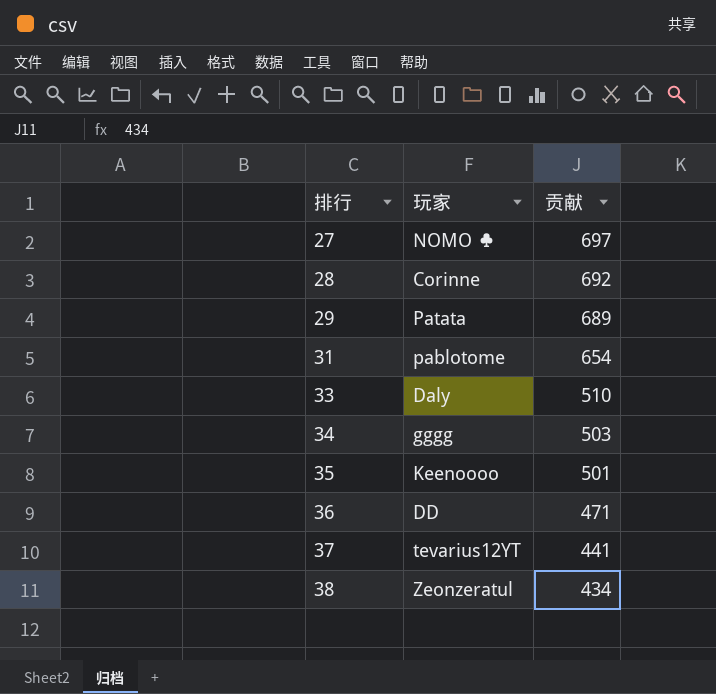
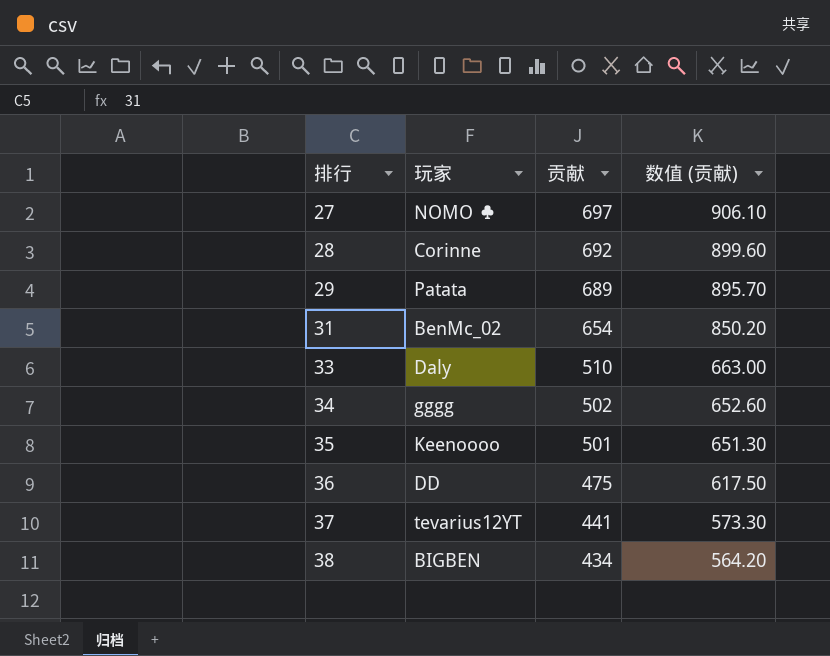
column 数值 (贡献) | formula: none -> [贡献] * 1.3
31 | 玩家: pablotome -> BenMc_02
34 | 贡献: 503 -> 502
36 | 贡献: 471 -> 475
38 | 玩家: Zeonzeratul -> BIGBEN

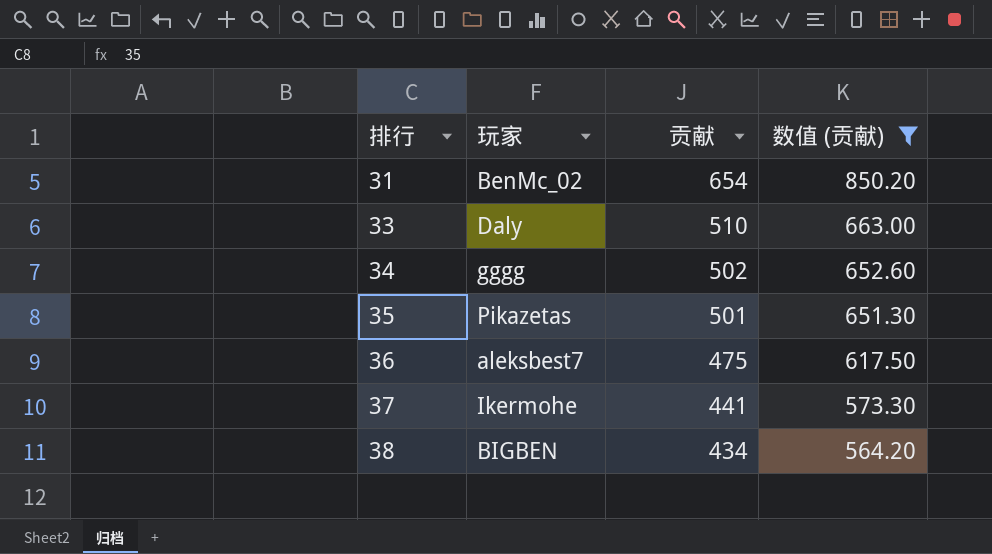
filter: none -> 数值 (贡献) <= 850.20
35 | 玩家: Keenoooo -> Pikazetas
36 | 玩家: DD -> aleksbest7
37 | 玩家: tevarius12YT -> Ikermohe

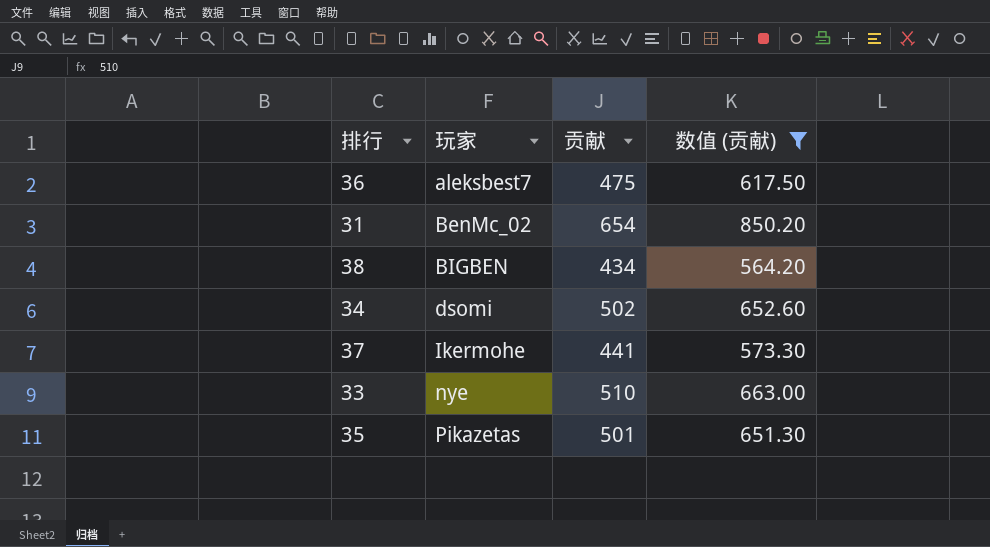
row order: 排行 ascending -> 玩家 ascending
34 | 玩家: gggg -> dsomi
33 | 玩家: Daly -> nye

